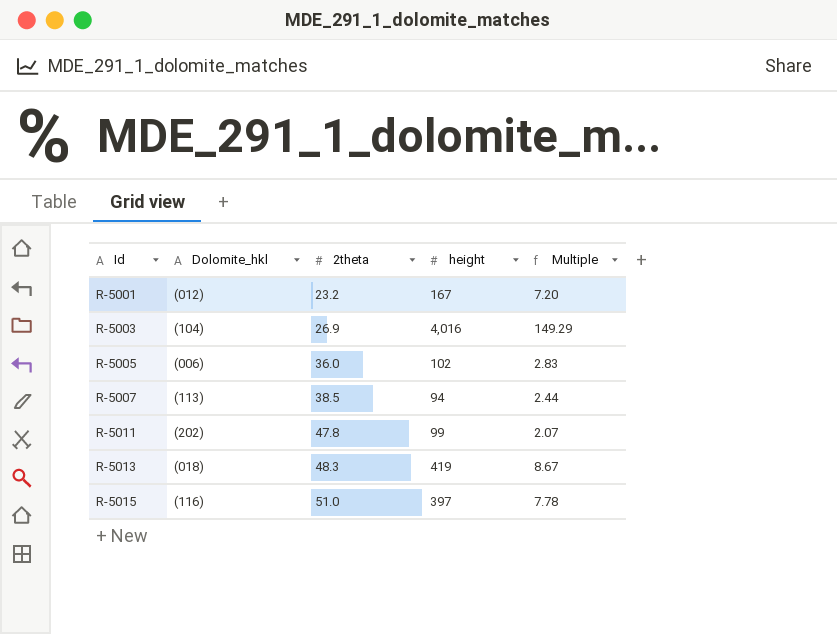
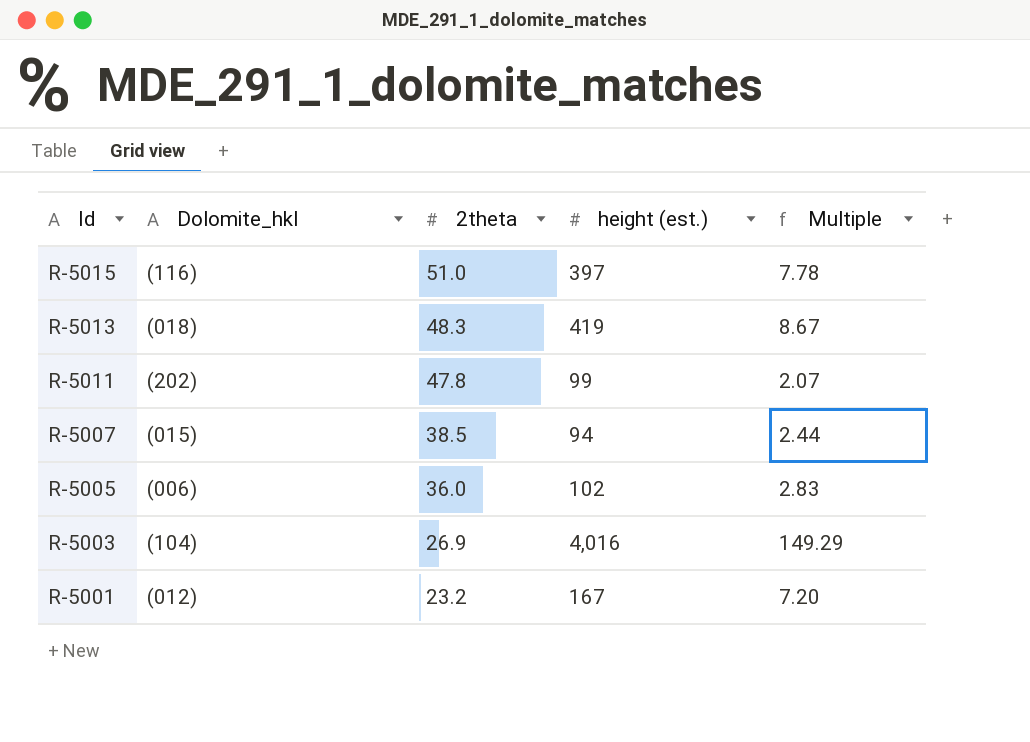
row order: Id ascending -> Id descending
column name: height -> height (est.)
R-5007 | Dolomite_hkl: (113) -> (015)

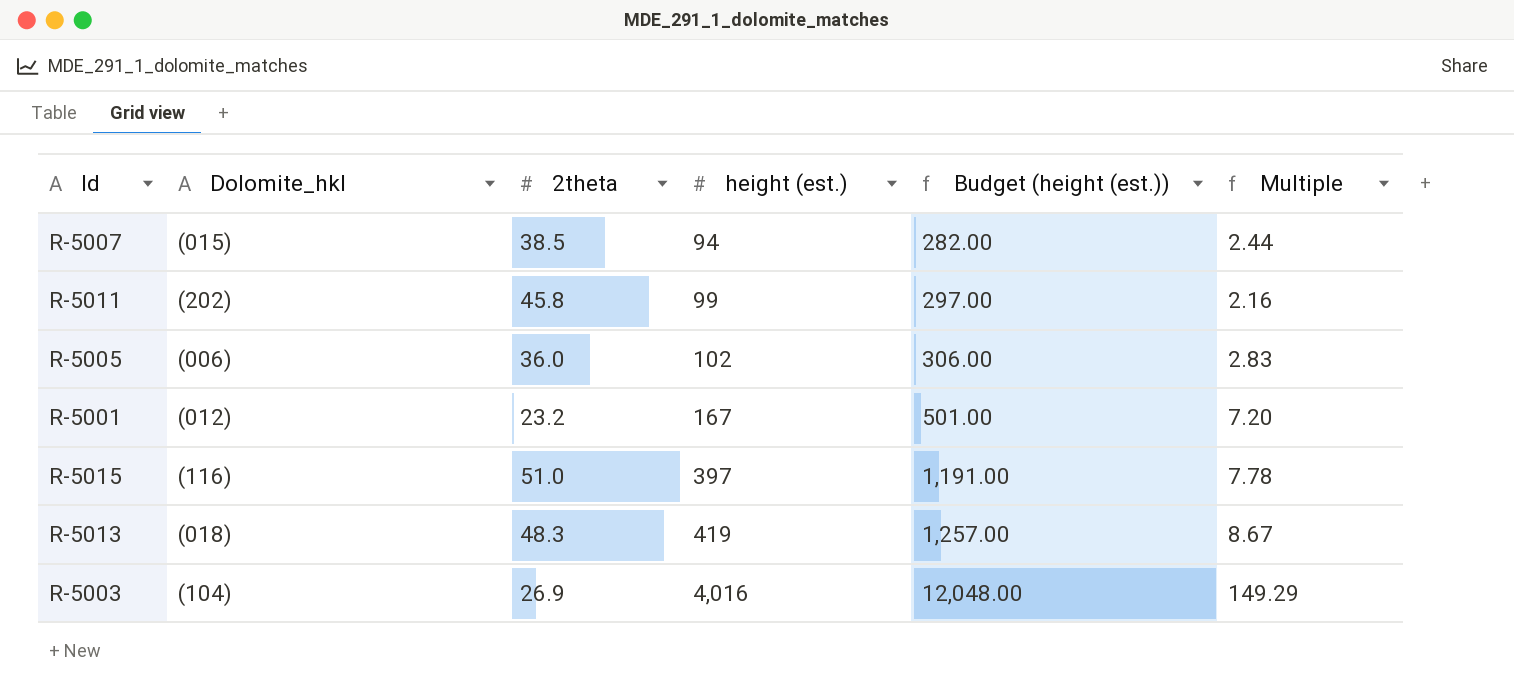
row order: Id descending -> height (est.) ascending
column Budget (height (est.)) | formula: none -> [height (est.)] * 3
R-5011 | 2theta: 47.8 -> 45.8
R-5011 | Multiple: 2.07 -> 2.16

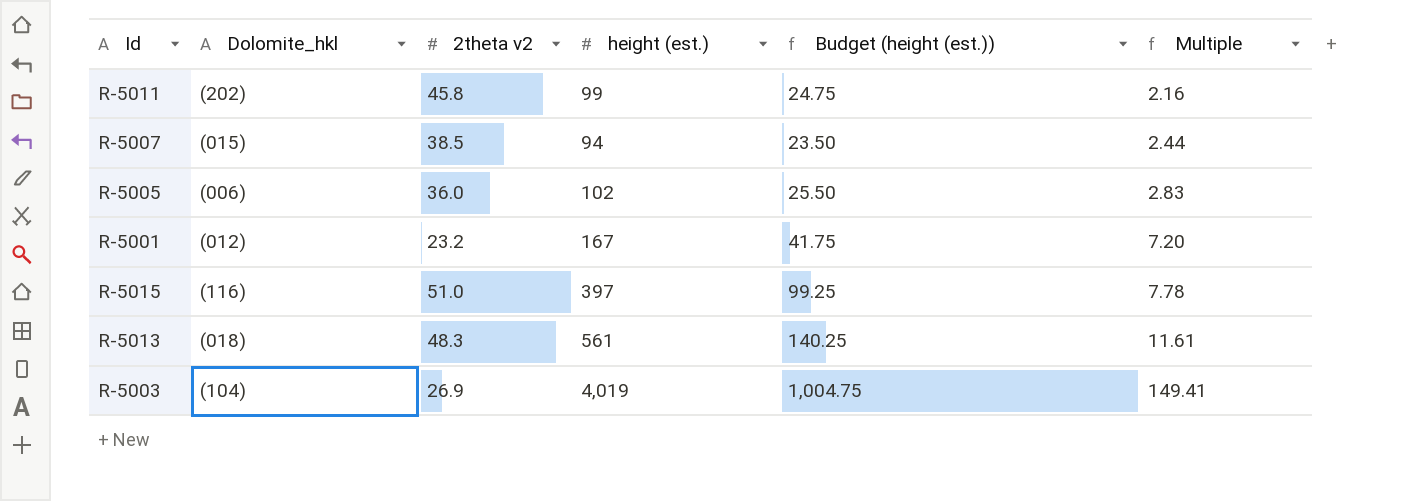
row order: height (est.) ascending -> Multiple ascending
column name: 2theta -> 2theta v2
column Budget (height (est.)) | formula: [height (est.)] * 3 -> [height (est.)] * 0.25
R-5013 | height (est.): 419 -> 561
R-5013 | Multiple: 8.67 -> 11.61
R-5003 | height (est.): 4,016 -> 4,019
R-5003 | Multiple: 149.29 -> 149.41

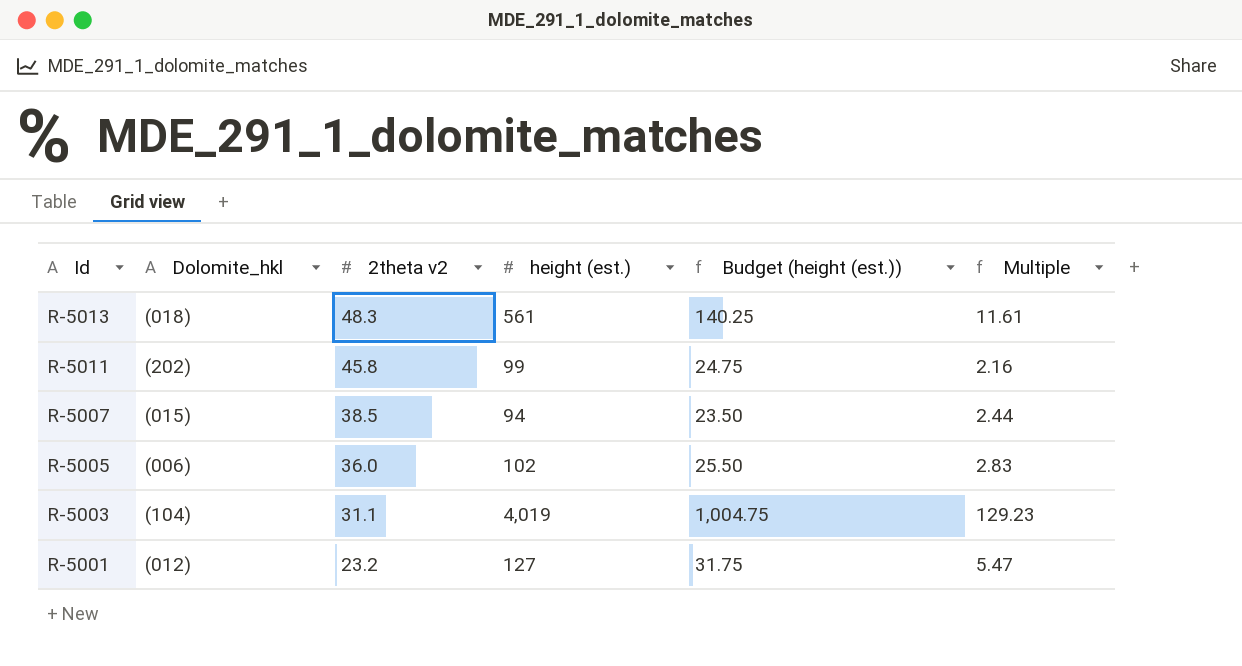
row order: Multiple ascending -> Id descending
row R-5015: (116) | 51.0 | 397 | 99.25 | 7.78 -> none
R-5003 | 2theta v2: 26.9 -> 31.1
R-5003 | Multiple: 149.41 -> 129.23
R-5001 | height (est.): 167 -> 127
R-5001 | Budget (height (est.)): 41.75 -> 31.75
R-5001 | Multiple: 7.20 -> 5.47

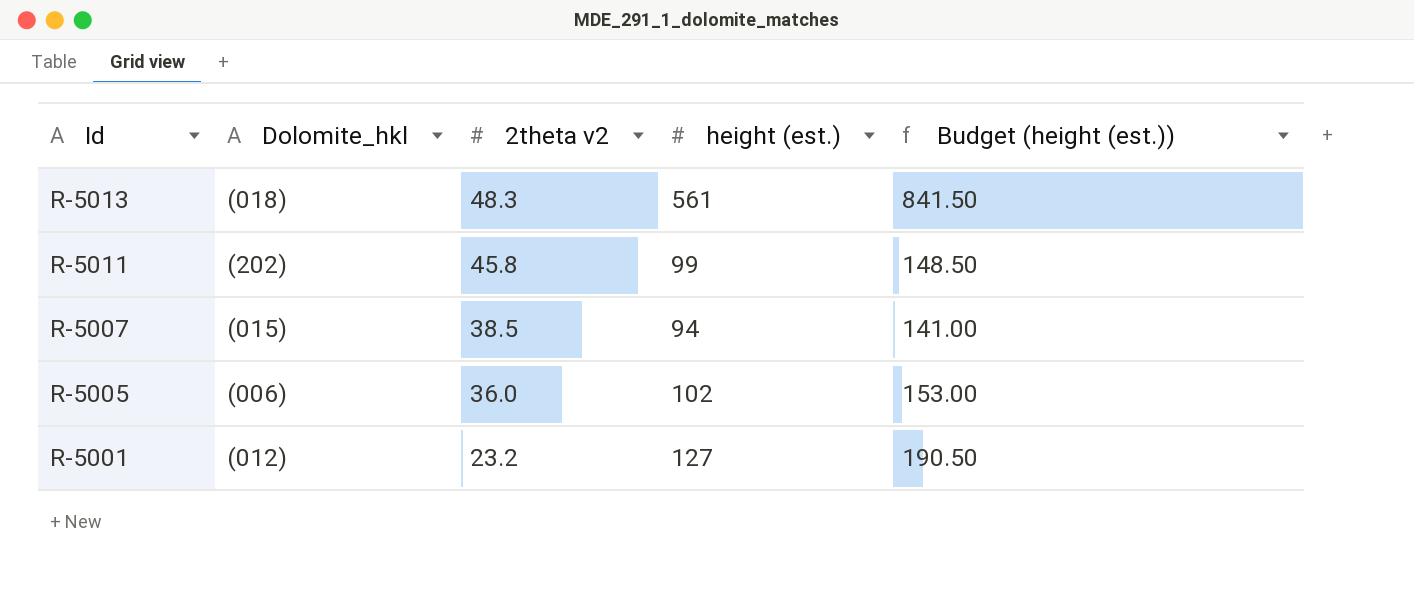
column Multiple | formula: [height (est.)] / [2theta v2] -> none
column Budget (height (est.)) | formula: [height (est.)] * 0.25 -> [height (est.)] * 1.5
row R-5003: (104) | 31.1 | 4,019 | 1,004.75 | 129.23 -> none

